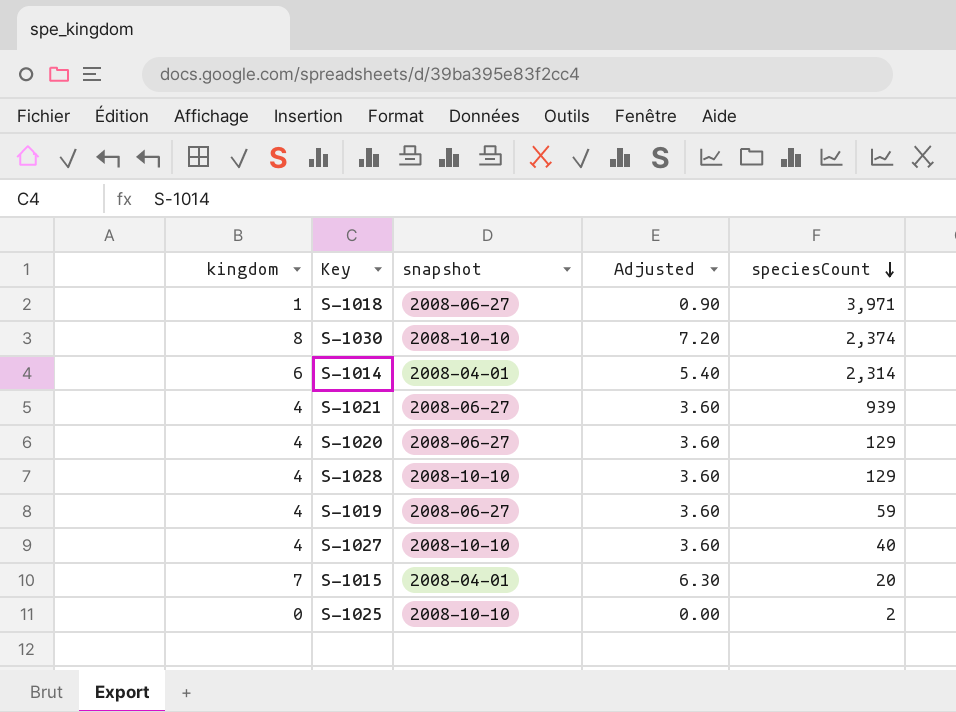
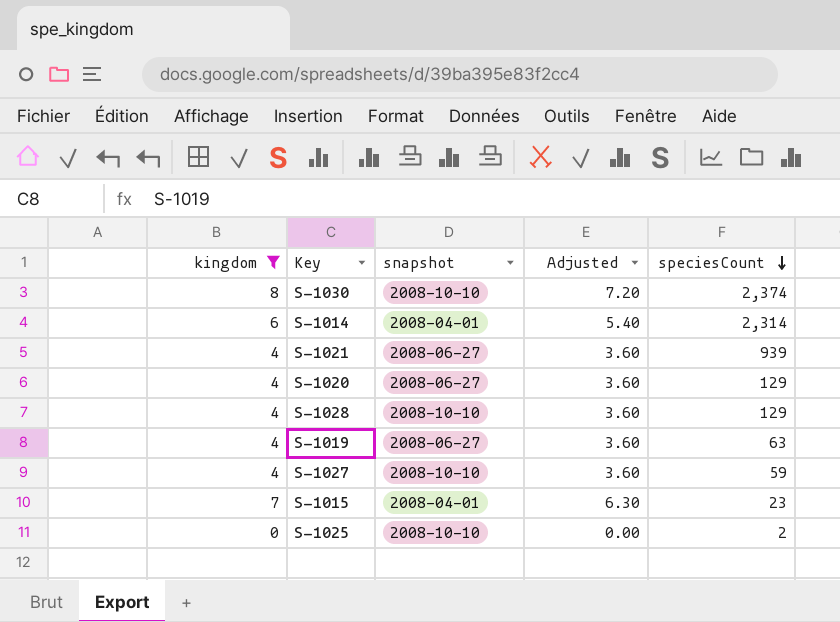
filter: none -> kingdom != 1
S-1019 | speciesCount: 59 -> 63
S-1027 | speciesCount: 40 -> 59
S-1015 | speciesCount: 20 -> 23

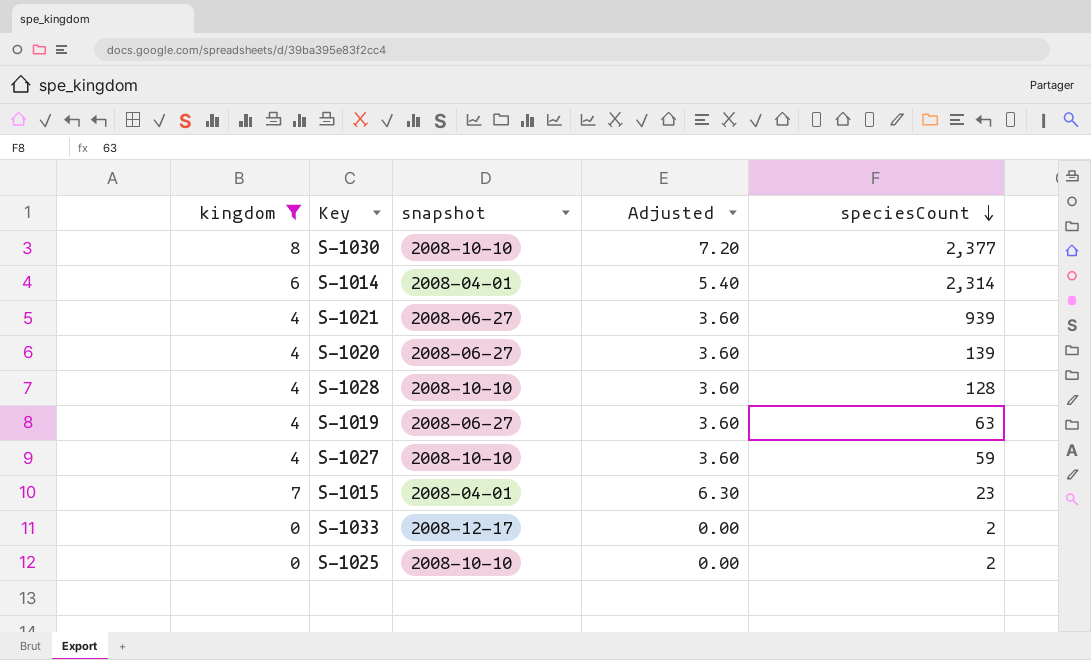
S-1030 | speciesCount: 2,374 -> 2,377
S-1020 | speciesCount: 129 -> 139
S-1028 | speciesCount: 129 -> 128
row S-1033: none -> 0 | 2008-12-17 | 0.00 | 2

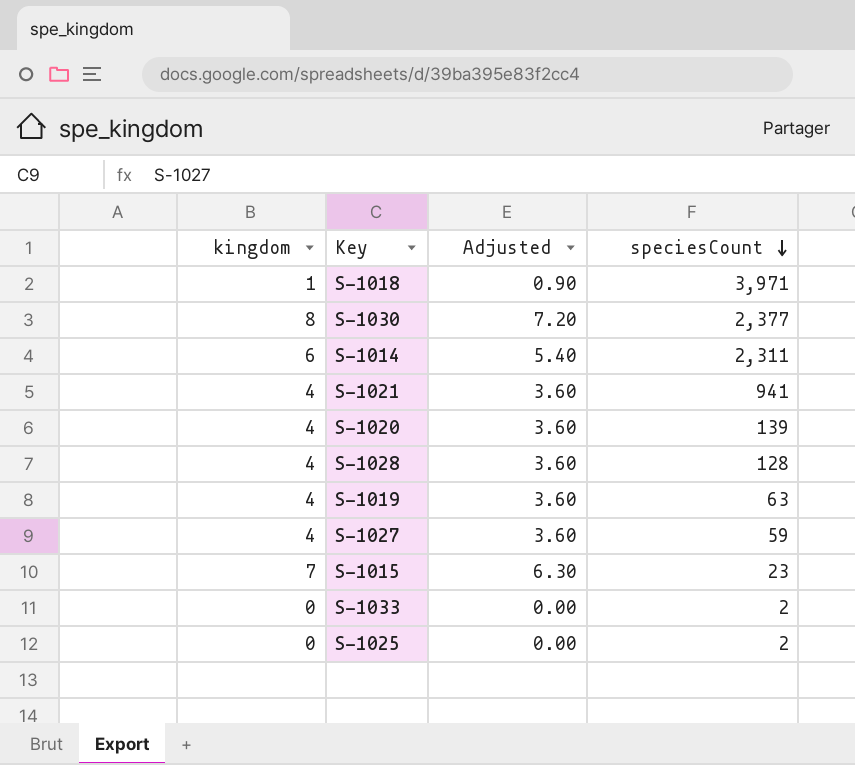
filter: kingdom != 1 -> none
column snapshot | position: 3 -> none
S-1014 | speciesCount: 2,314 -> 2,311
S-1021 | speciesCount: 939 -> 941

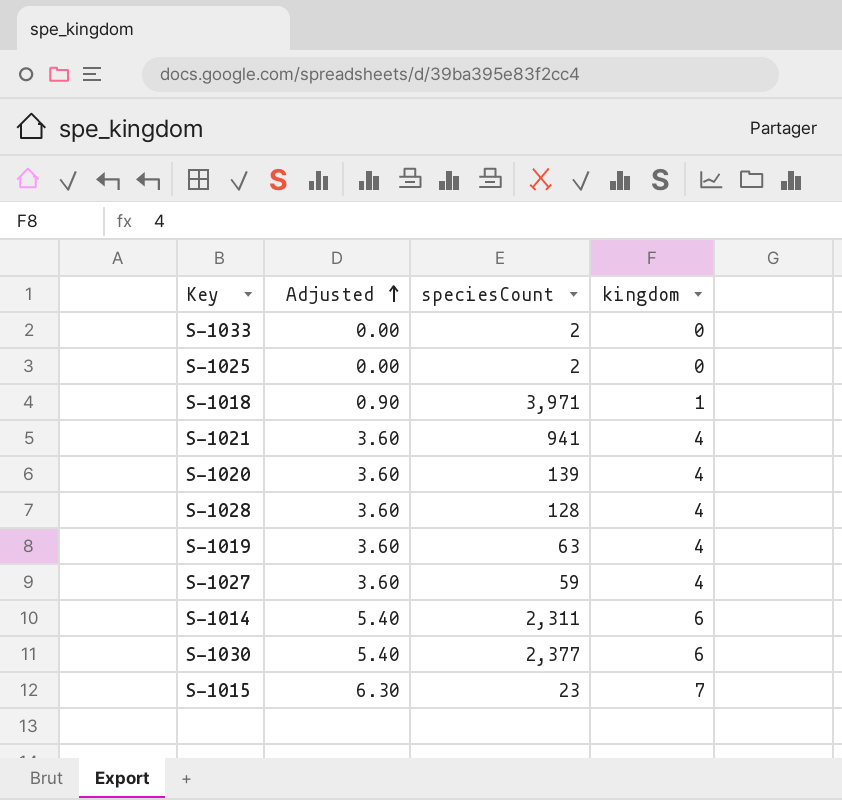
row order: speciesCount descending -> Adjusted ascending
column kingdom | position: 1 -> 4
S-1030 | Adjusted: 7.20 -> 5.40
S-1030 | kingdom: 8 -> 6

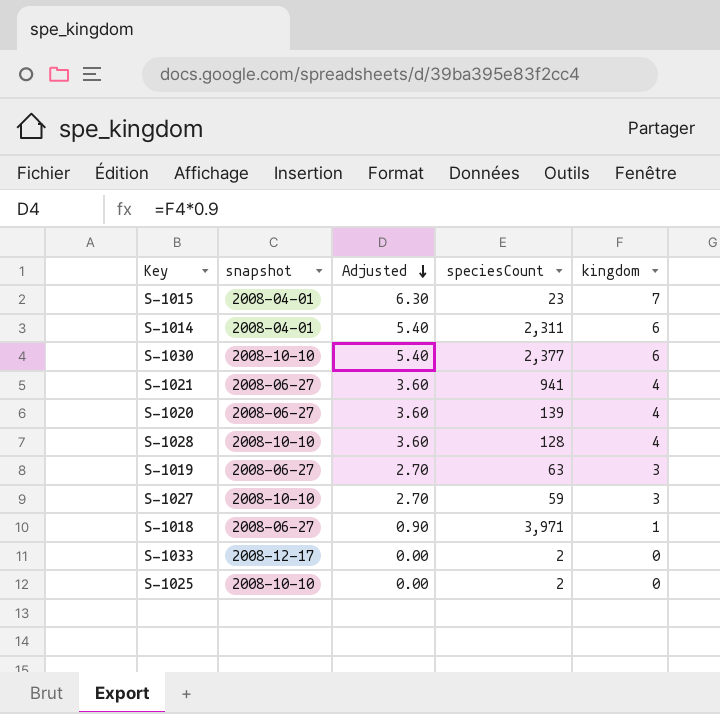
row order: Adjusted ascending -> Adjusted descending
column snapshot | position: none -> 2
S-1019 | Adjusted: 3.60 -> 2.70
S-1019 | kingdom: 4 -> 3
S-1027 | Adjusted: 3.60 -> 2.70
S-1027 | kingdom: 4 -> 3

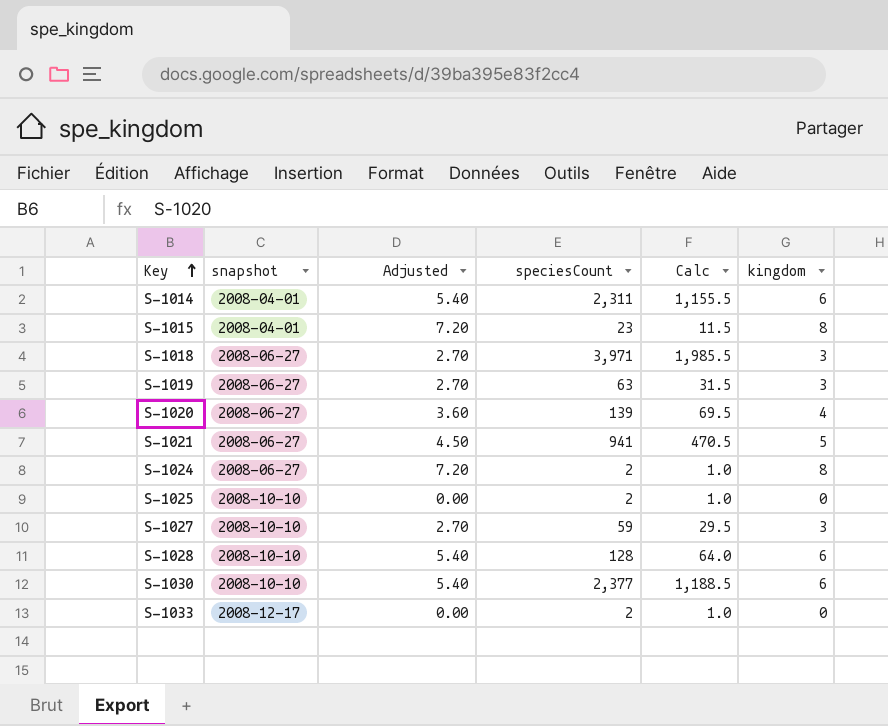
row order: Adjusted descending -> Key ascending
column Calc | formula: none -> [speciesCount] * 0.5
S-1015 | Adjusted: 6.30 -> 7.20
S-1015 | kingdom: 7 -> 8
S-1018 | Adjusted: 0.90 -> 2.70
S-1018 | kingdom: 1 -> 3
S-1021 | Adjusted: 3.60 -> 4.50
S-1021 | kingdom: 4 -> 5
row S-1024: none -> 2008-06-27 | 7.20 | 2 | 1.0 | 8
S-1028 | Adjusted: 3.60 -> 5.40
S-1028 | kingdom: 4 -> 6

